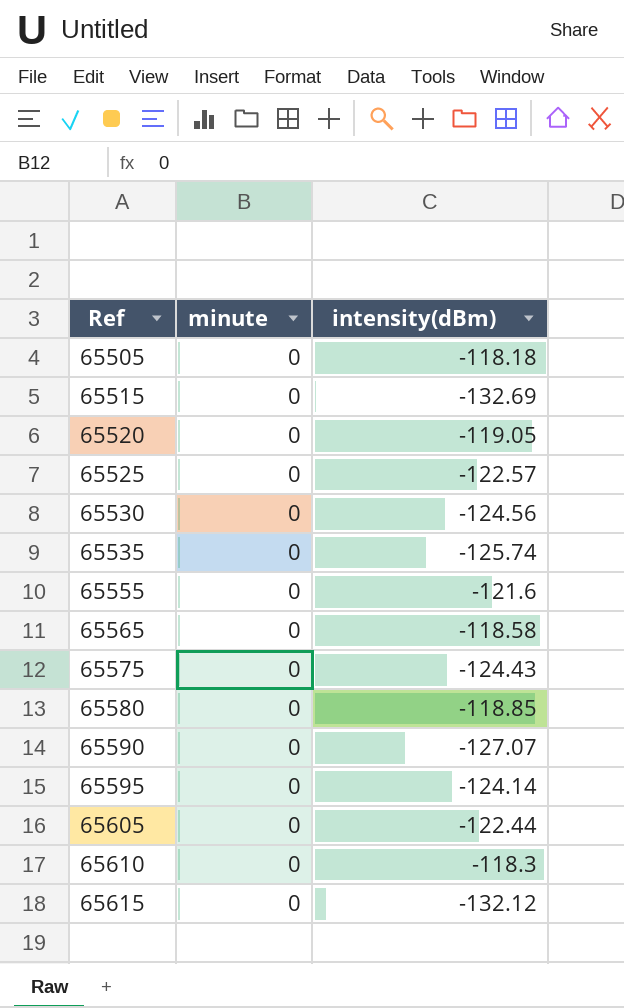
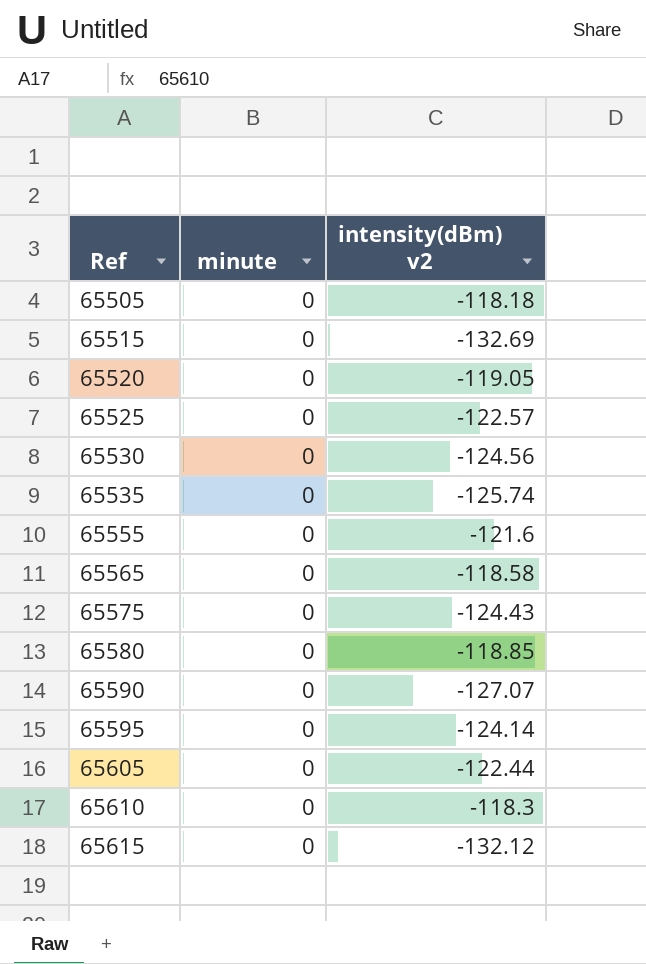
column name: intensity(dBm) -> intensity(dBm) v2

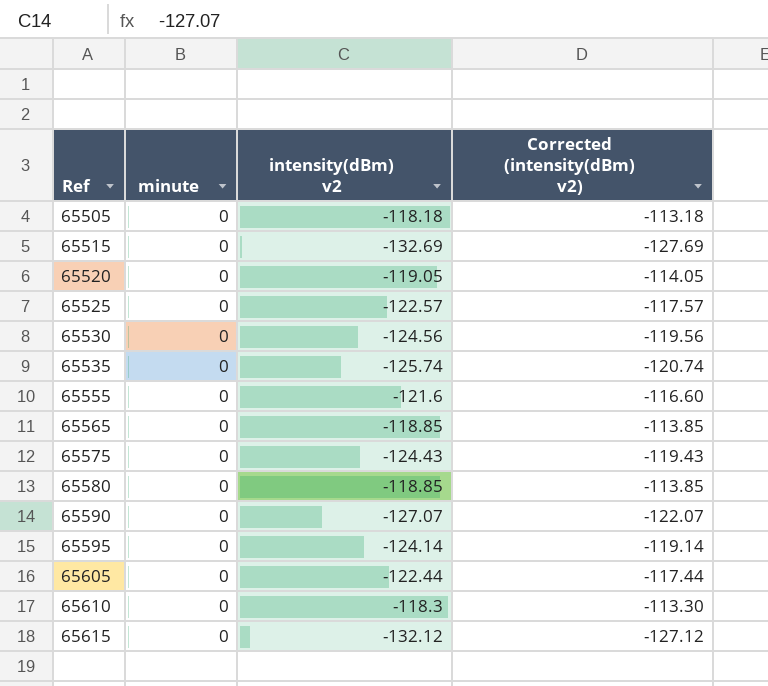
column Corrected (intensity(dBm) v2) | formula: none -> [intensity(dBm) v2] + 5
65565 | intensity(dBm) v2: -118.58 -> -118.85

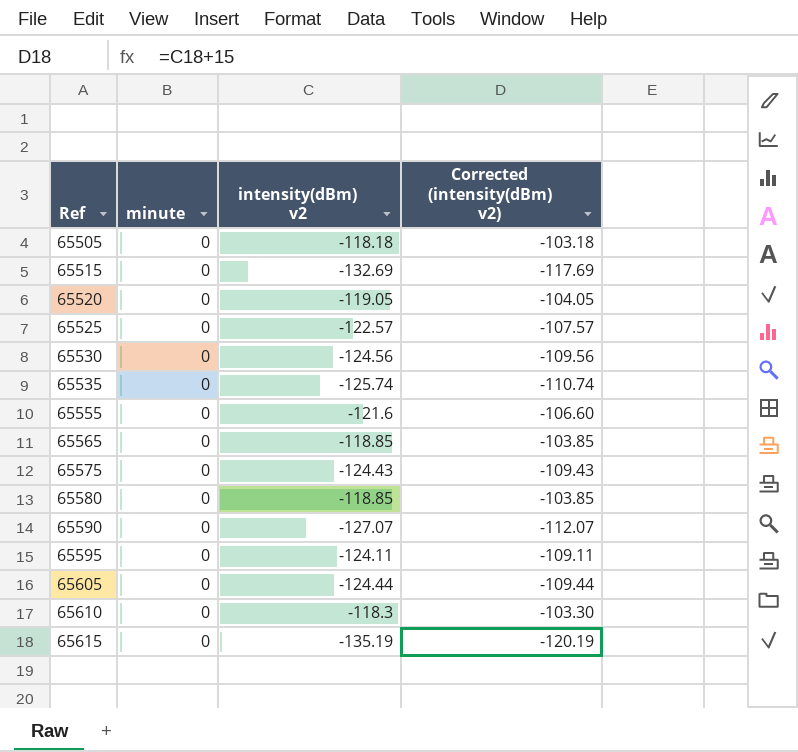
column Corrected (intensity(dBm) v2) | formula: [intensity(dBm) v2] + 5 -> [intensity(dBm) v2] + 15
65595 | intensity(dBm) v2: -124.14 -> -124.11
65605 | intensity(dBm) v2: -122.44 -> -124.44
65615 | intensity(dBm) v2: -132.12 -> -135.19

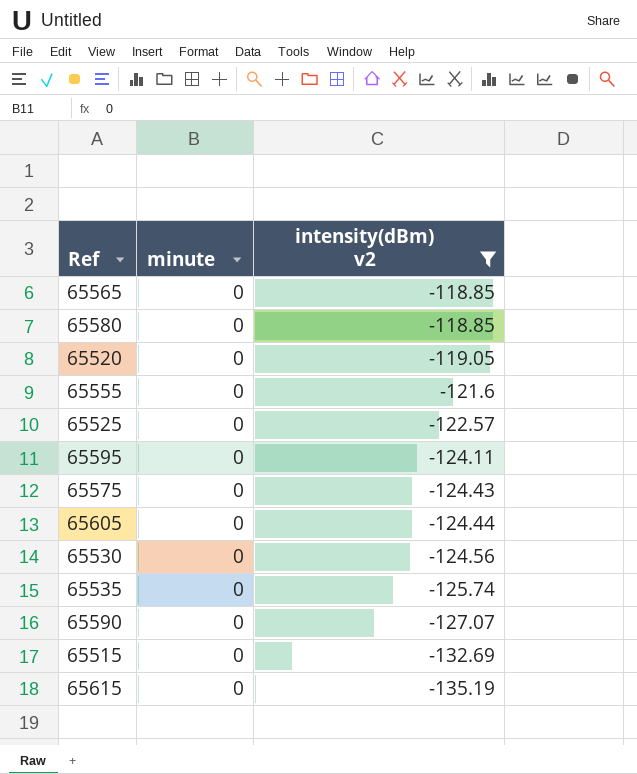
filter: none -> intensity(dBm) v2 <= -118.85
row order: Ref ascending -> intensity(dBm) v2 descending
column Corrected (intensity(dBm) v2) | formula: [intensity(dBm) v2] + 15 -> none

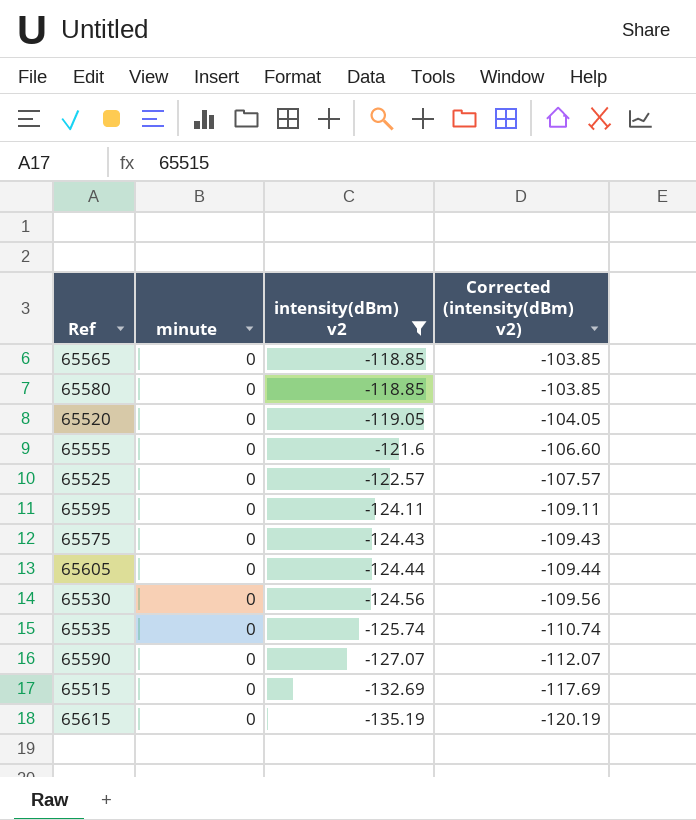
column Corrected (intensity(dBm) v2) | formula: none -> [intensity(dBm) v2] + 15

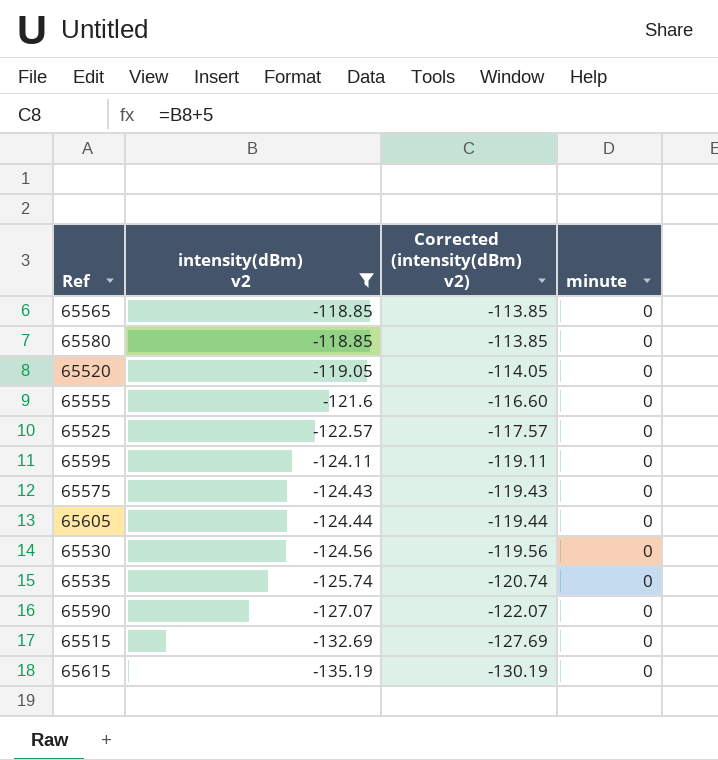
column Corrected (intensity(dBm) v2) | formula: [intensity(dBm) v2] + 15 -> [intensity(dBm) v2] + 5
column minute | position: 2 -> 4

